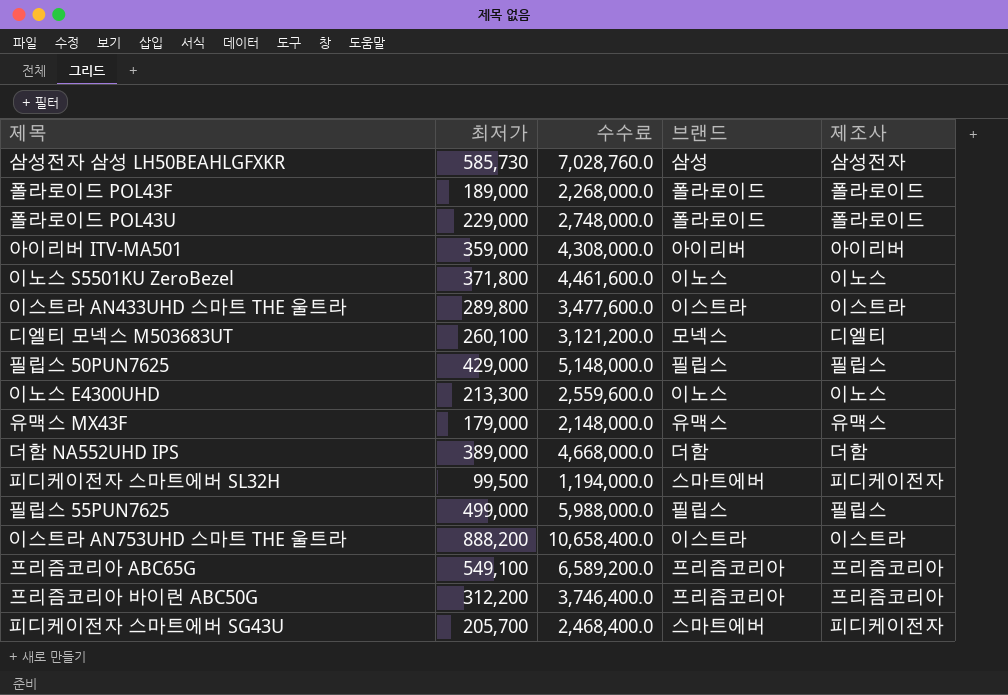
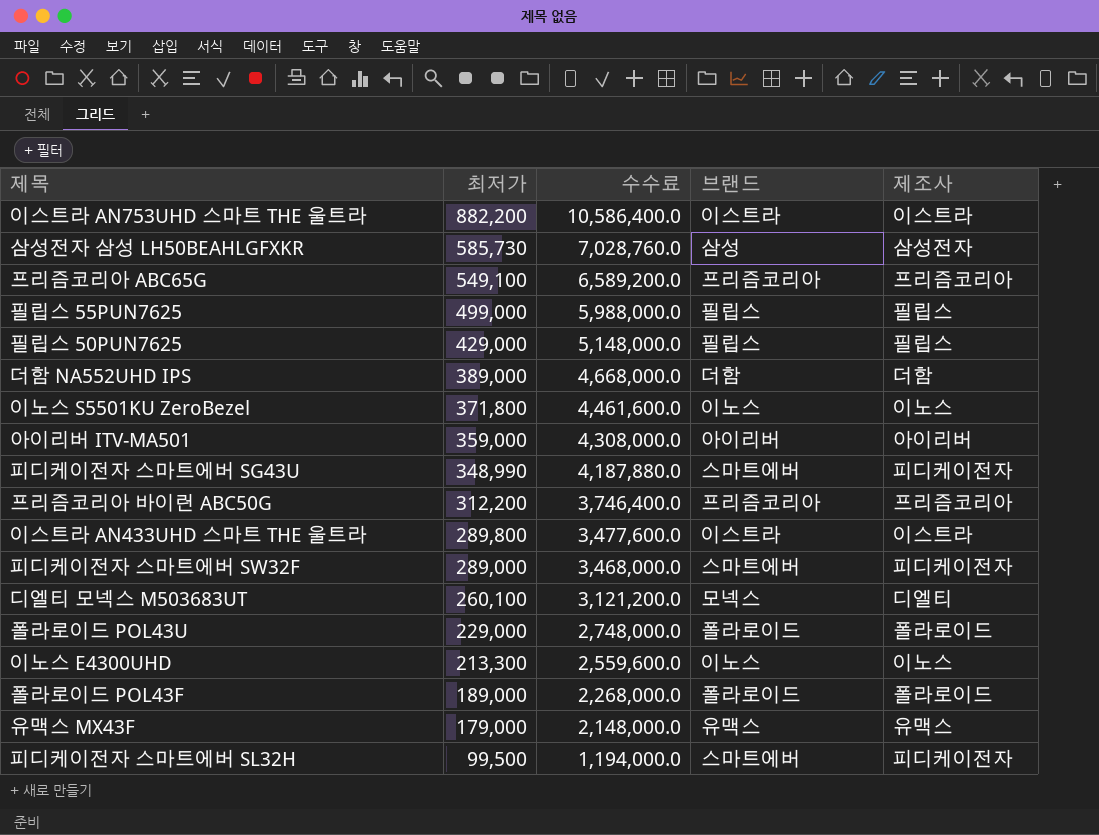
row order: none -> 최저가 descending
이스트라 AN753UHD 스마트 THE 울트라 | 최저가: 888,200 -> 882,200
이스트라 AN753UHD 스마트 THE 울트라 | 수수료: 10,658,400.0 -> 10,586,400.0
피디케이전자 스마트에버 SG43U | 최저가: 205,700 -> 348,990
피디케이전자 스마트에버 SG43U | 수수료: 2,468,400.0 -> 4,187,880.0
row 피디케이전자 스마트에버 SW32F: none -> 289,000 | 3,468,000.0 | 스마트에버 | 피디케이전자

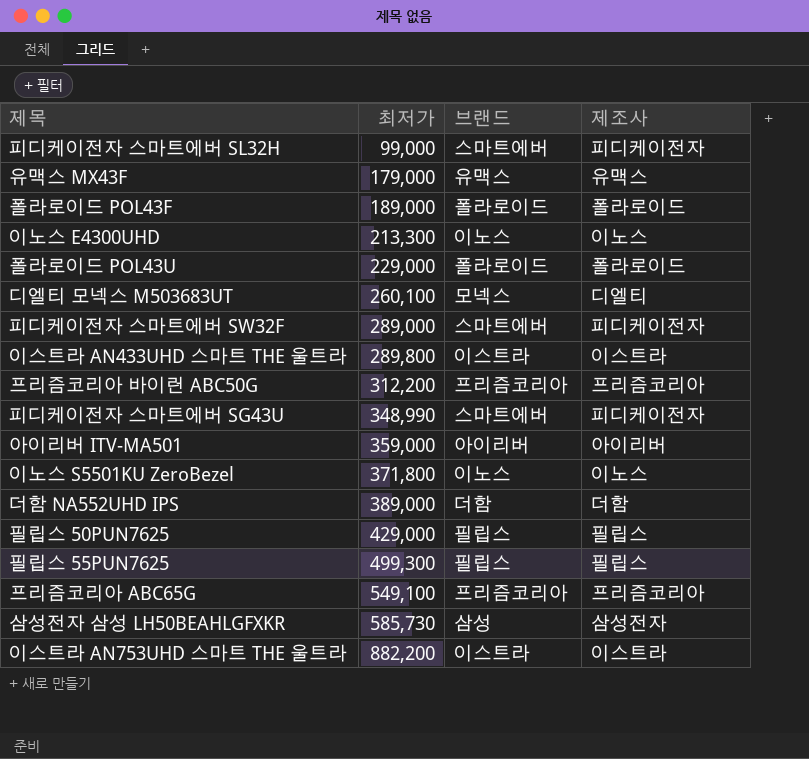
row order: 최저가 descending -> 최저가 ascending
column 수수료 | formula: [최저가] * 12 -> none
피디케이전자 스마트에버 SL32H | 최저가: 99,500 -> 99,000
필립스 55PUN7625 | 최저가: 499,000 -> 499,300

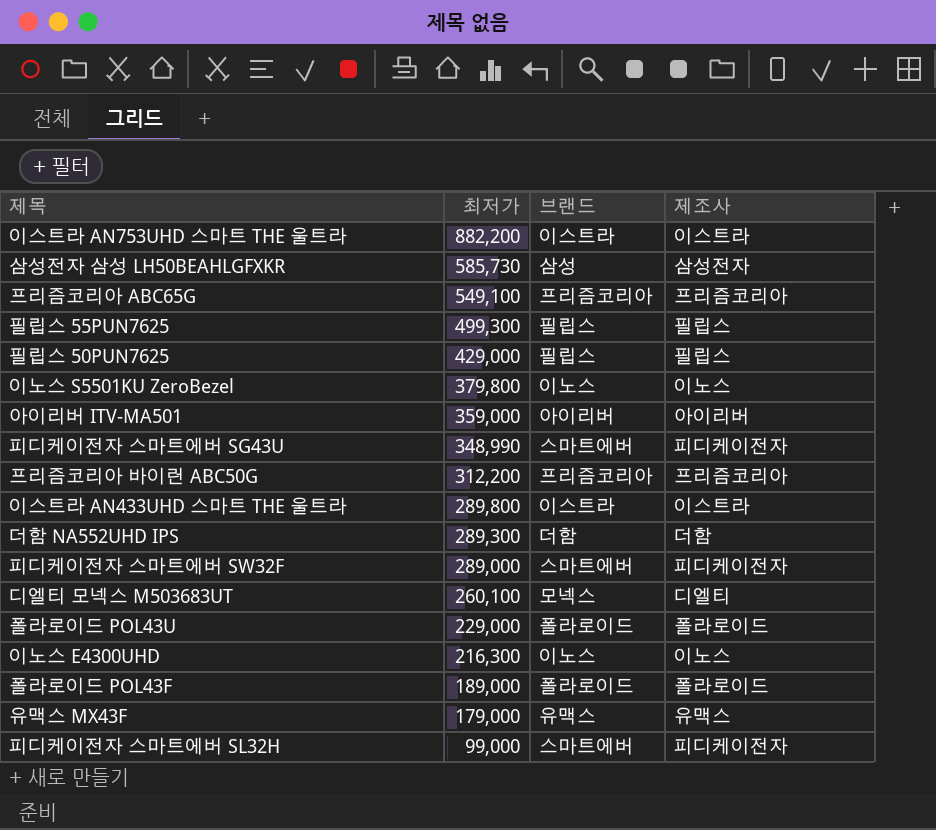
row order: 최저가 ascending -> 최저가 descending
이노스 S5501KU ZeroBezel | 최저가: 371,800 -> 379,800
더함 NA552UHD IPS | 최저가: 389,000 -> 289,300
이노스 E4300UHD | 최저가: 213,300 -> 216,300

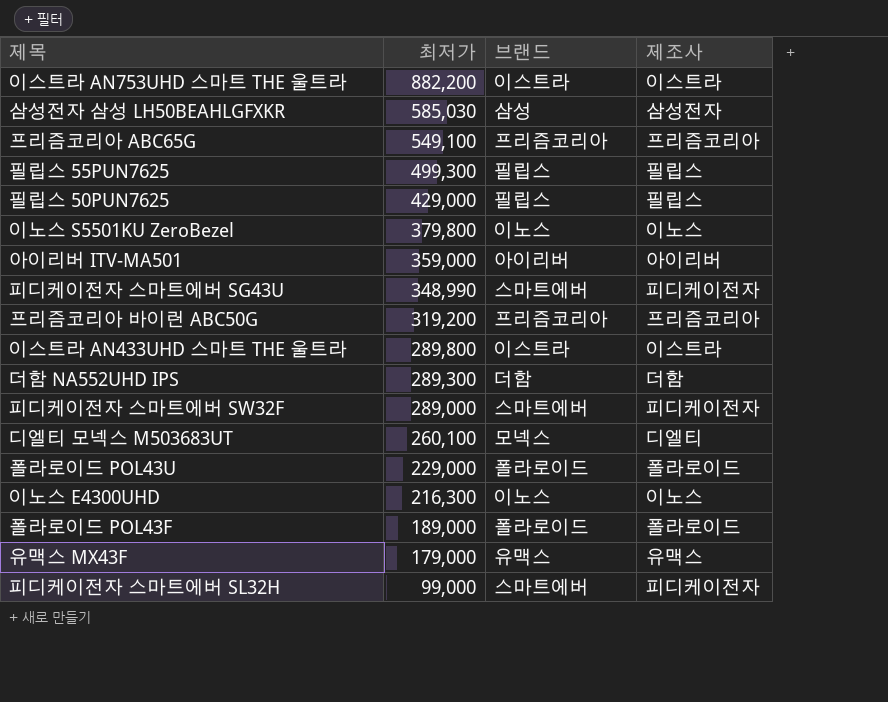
삼성전자 삼성 LH50BEAHLGFXKR | 최저가: 585,730 -> 585,030
프리즘코리아 바이런 ABC50G | 최저가: 312,200 -> 319,200

